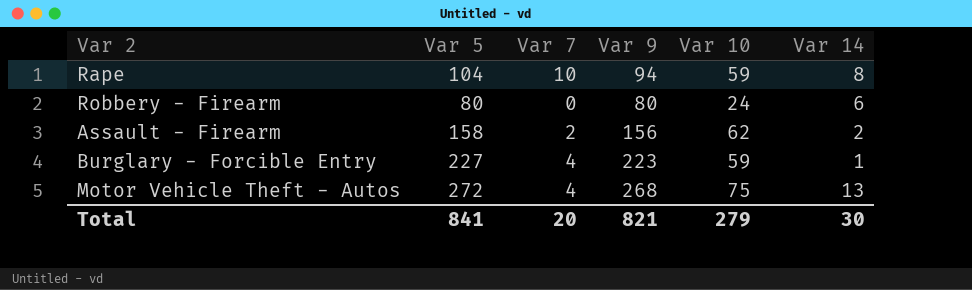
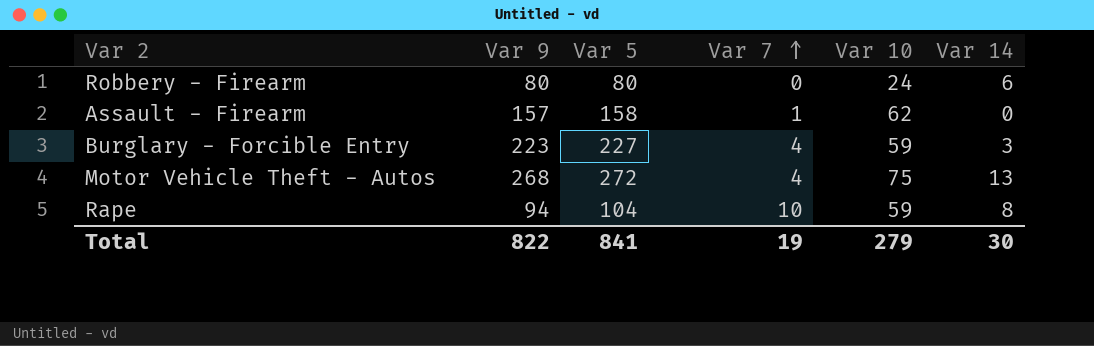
row order: none -> Var 7 ascending
column Var 9 | position: 4 -> 2
Assault - Firearm | Var 9: 156 -> 157
Assault - Firearm | Var 7: 2 -> 1
Assault - Firearm | Var 14: 2 -> 0
Burglary - Forcible Entry | Var 14: 1 -> 3
Total | Var 9: 821 -> 822
Total | Var 7: 20 -> 19

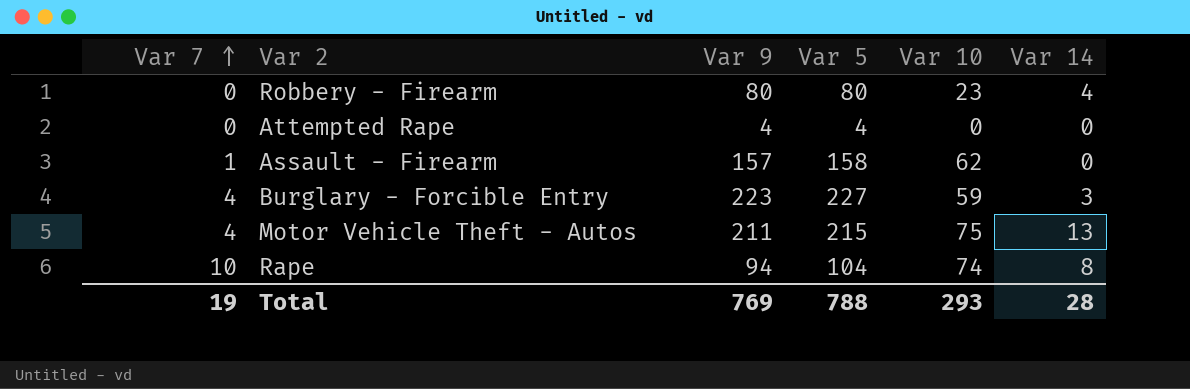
column Var 7 | position: 4 -> 1
Robbery - Firearm | Var 10: 24 -> 23
Robbery - Firearm | Var 14: 6 -> 4
row Attempted Rape: none -> 0 | 4 | 4 | 0 | 0
Motor Vehicle Theft - Autos | Var 9: 268 -> 211
Motor Vehicle Theft - Autos | Var 5: 272 -> 215
Rape | Var 10: 59 -> 74
Total | Var 9: 822 -> 769
Total | Var 5: 841 -> 788
Total | Var 10: 279 -> 293
Total | Var 14: 30 -> 28

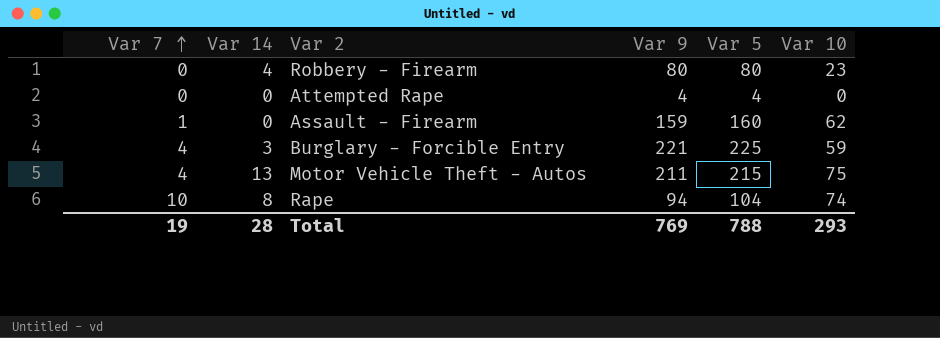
column Var 14 | position: 6 -> 2
Assault - Firearm | Var 9: 157 -> 159
Assault - Firearm | Var 5: 158 -> 160
Burglary - Forcible Entry | Var 9: 223 -> 221
Burglary - Forcible Entry | Var 5: 227 -> 225

